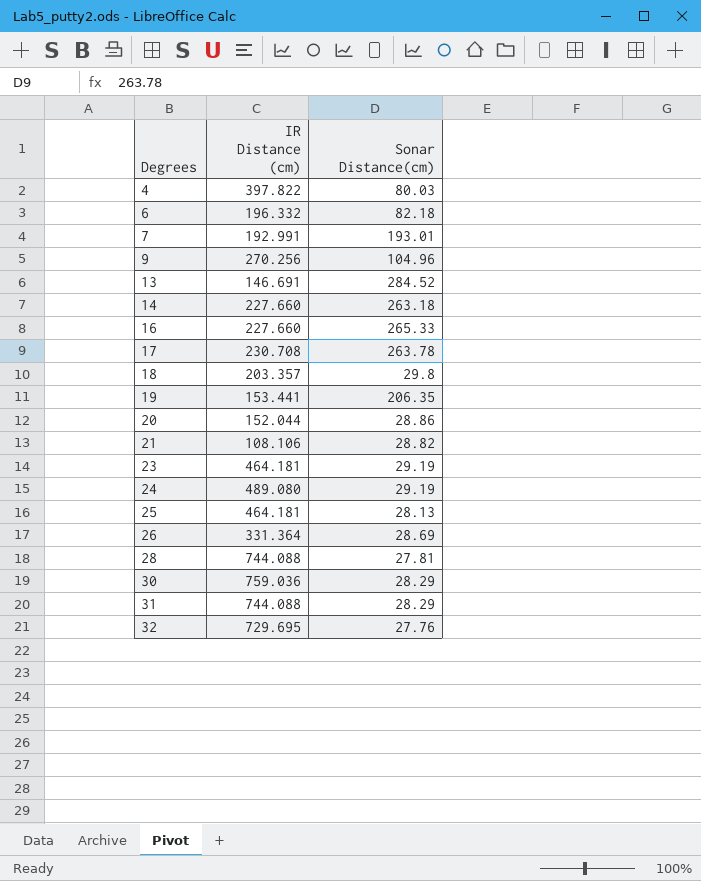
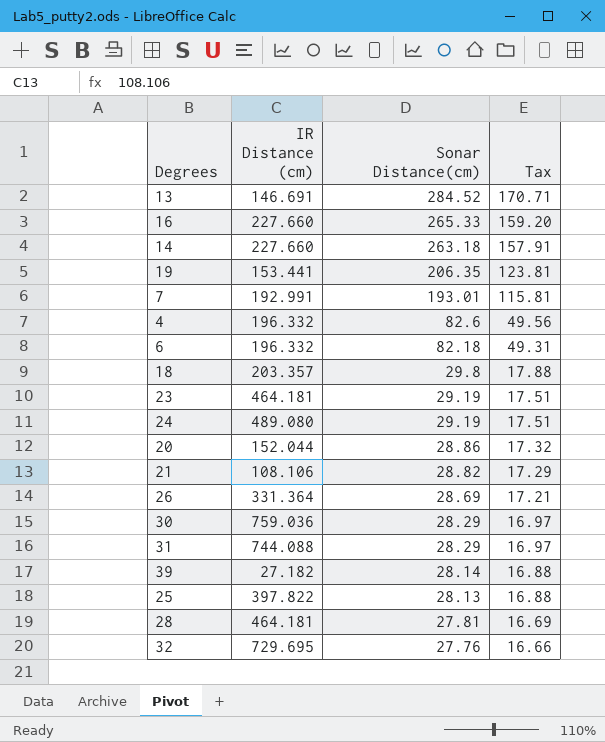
row order: Degrees ascending -> Sonar Distance(cm) descending
column Tax | formula: none -> [Sonar Distance(cm)] * 0.6
row 9: 270.256 | 104.96 -> none
row 17: 230.708 | 263.78 -> none
4 | IR Distance (cm): 397.822 -> 196.332
4 | Sonar Distance(cm): 80.03 -> 82.6
row 39: none -> 27.182 | 28.14 | 16.88
25 | IR Distance (cm): 464.181 -> 397.822
28 | IR Distance (cm): 744.088 -> 464.181

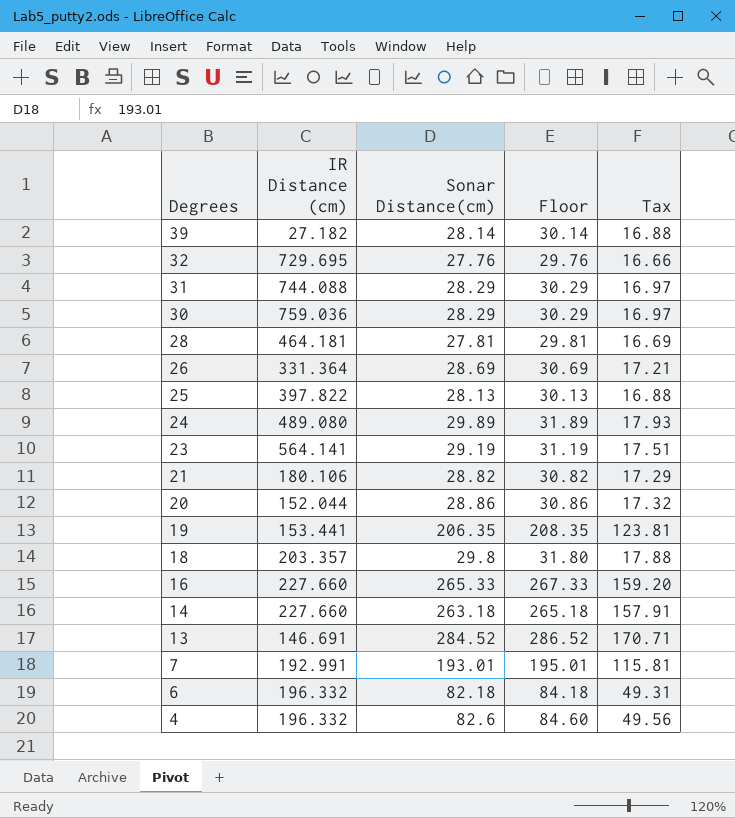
row order: Sonar Distance(cm) descending -> Degrees descending
column Floor | formula: none -> [Sonar Distance(cm)] + 2
24 | Sonar Distance(cm): 29.19 -> 29.89
24 | Tax: 17.51 -> 17.93
23 | IR Distance (cm): 464.181 -> 564.141
21 | IR Distance (cm): 108.106 -> 180.106

